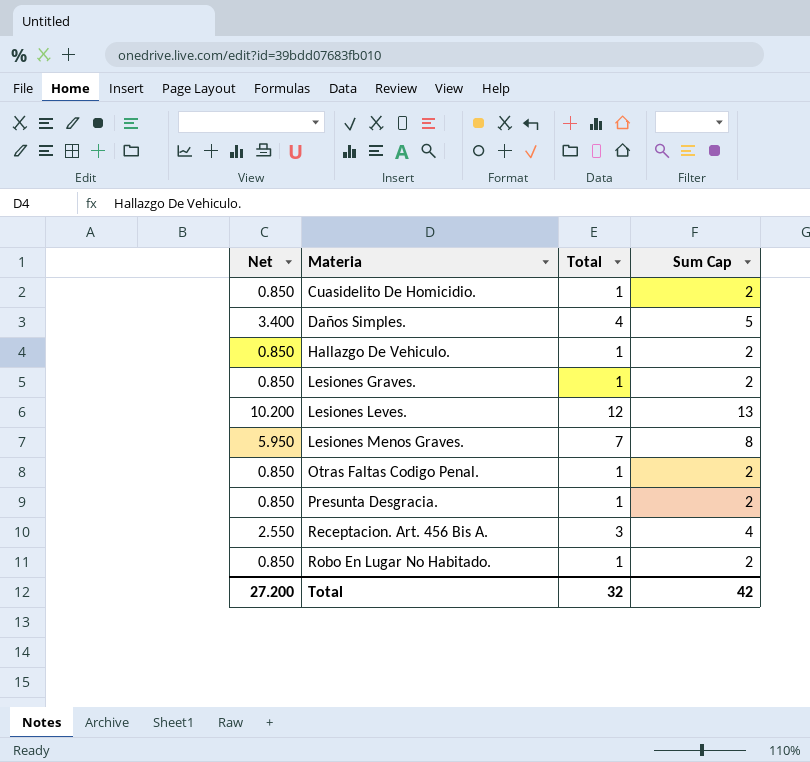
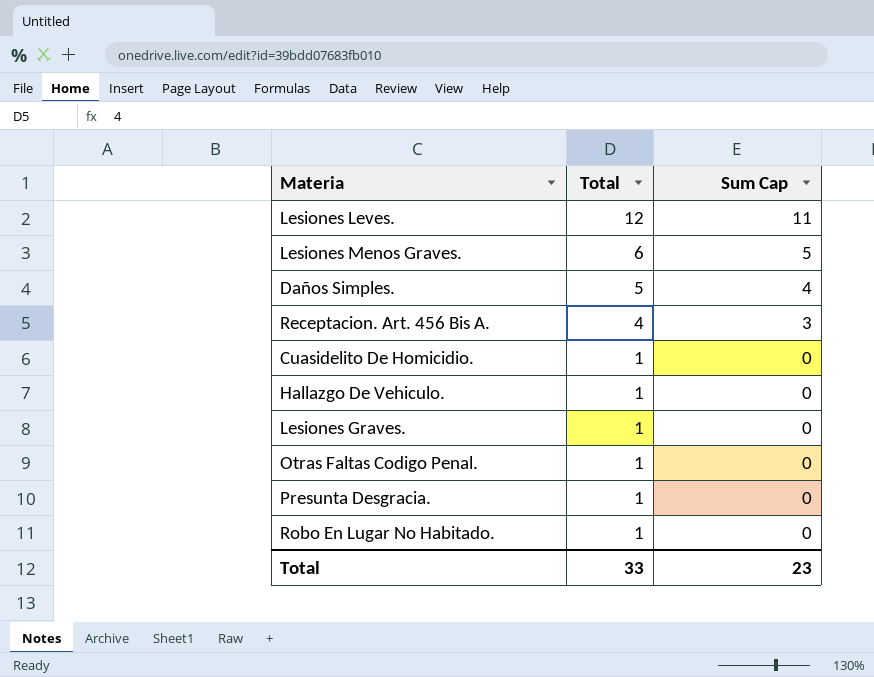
row order: Materia ascending -> Total descending
column Net | formula: [Total] * 0.85 -> none
column Sum Cap | formula: [Total] + 1 -> [Total] - 1
Lesiones Menos Graves. | Total: 7 -> 6
Daños Simples. | Total: 4 -> 5
Receptacion. Art. 456 Bis A. | Total: 3 -> 4
Total | Total: 32 -> 33
Total | Sum Cap: 42 -> 23

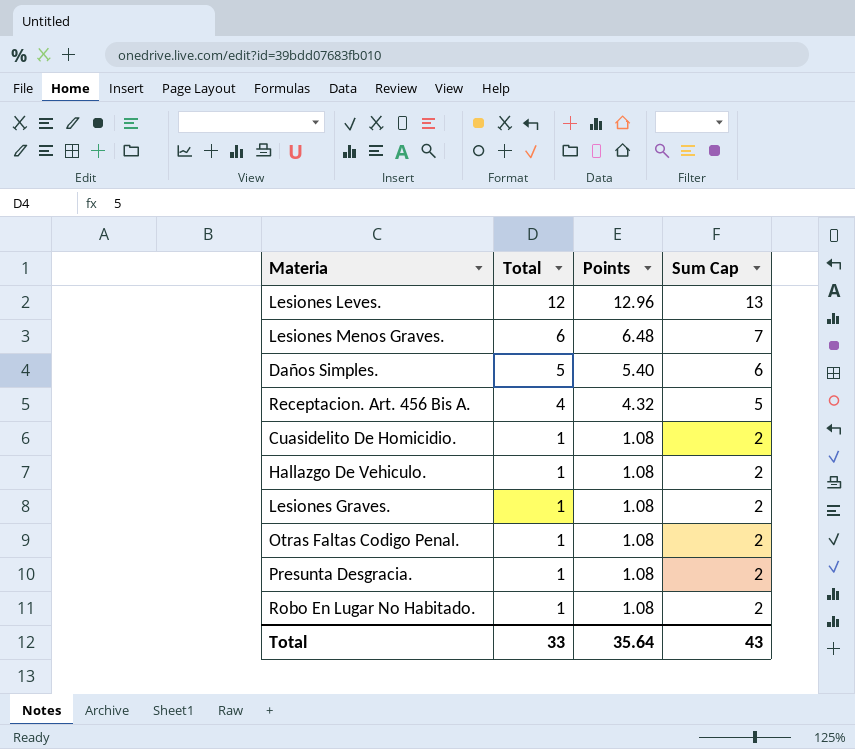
column Points | formula: none -> [Total] * 1.08
column Sum Cap | formula: [Total] - 1 -> [Total] + 1
Total | Sum Cap: 23 -> 43

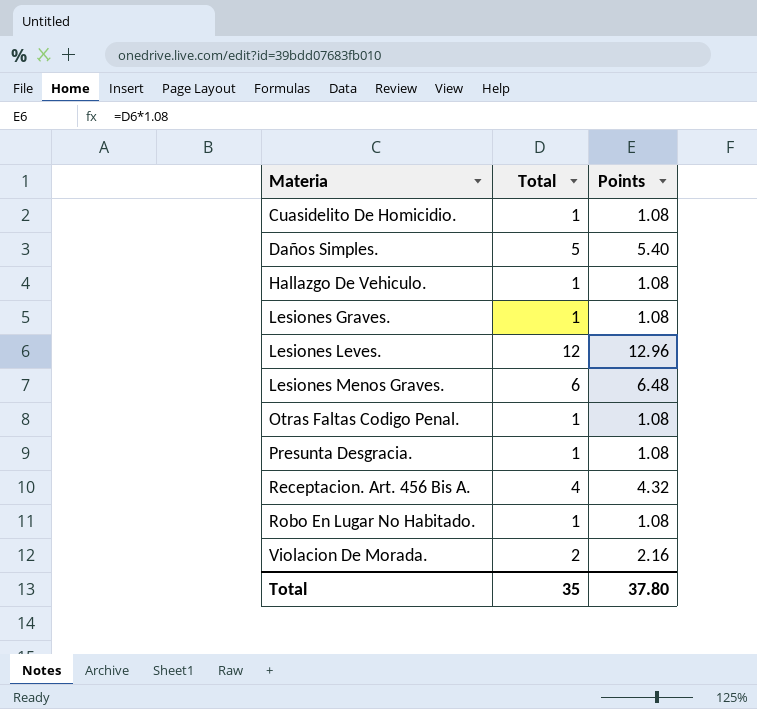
row order: Total descending -> Materia ascending
column Sum Cap | formula: [Total] + 1 -> none
row Violacion De Morada.: none -> 2 | 2.16
Total | Total: 33 -> 35
Total | Points: 35.64 -> 37.80

